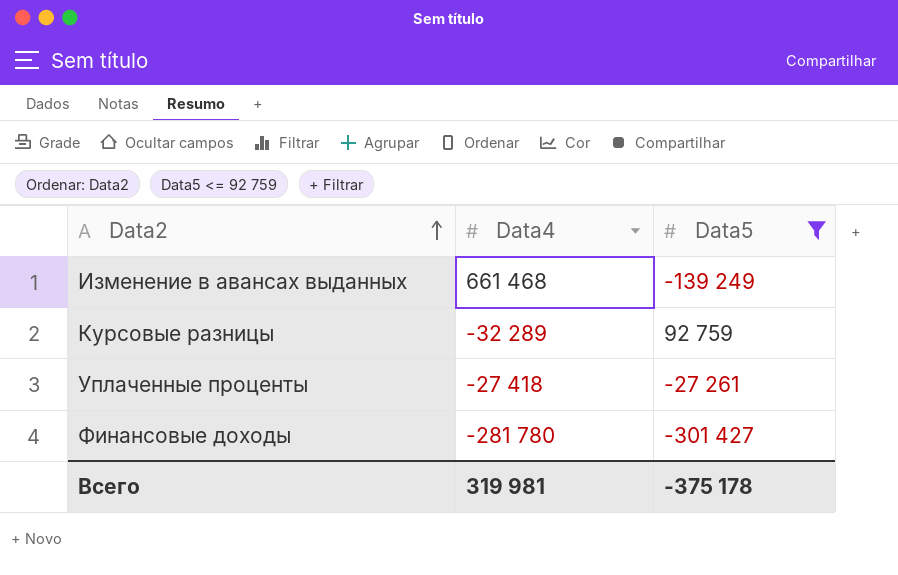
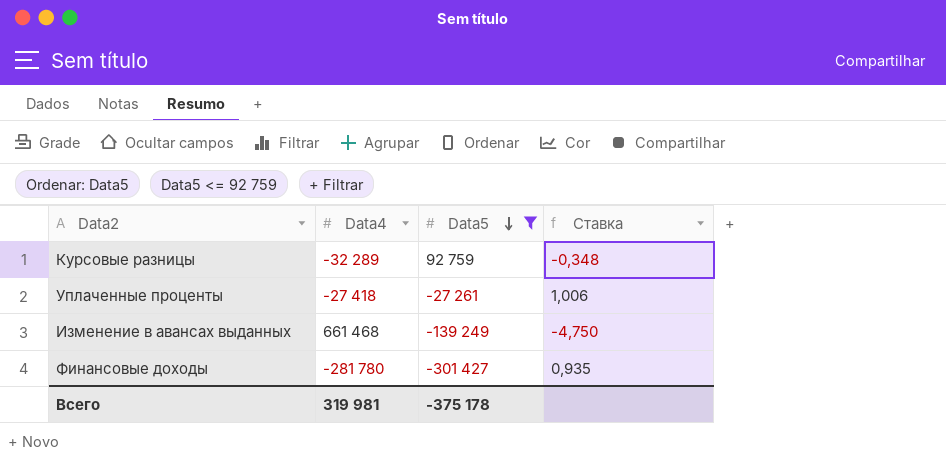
row order: Data2 ascending -> Data5 descending
column Ставка | formula: none -> [Data4] / [Data5]

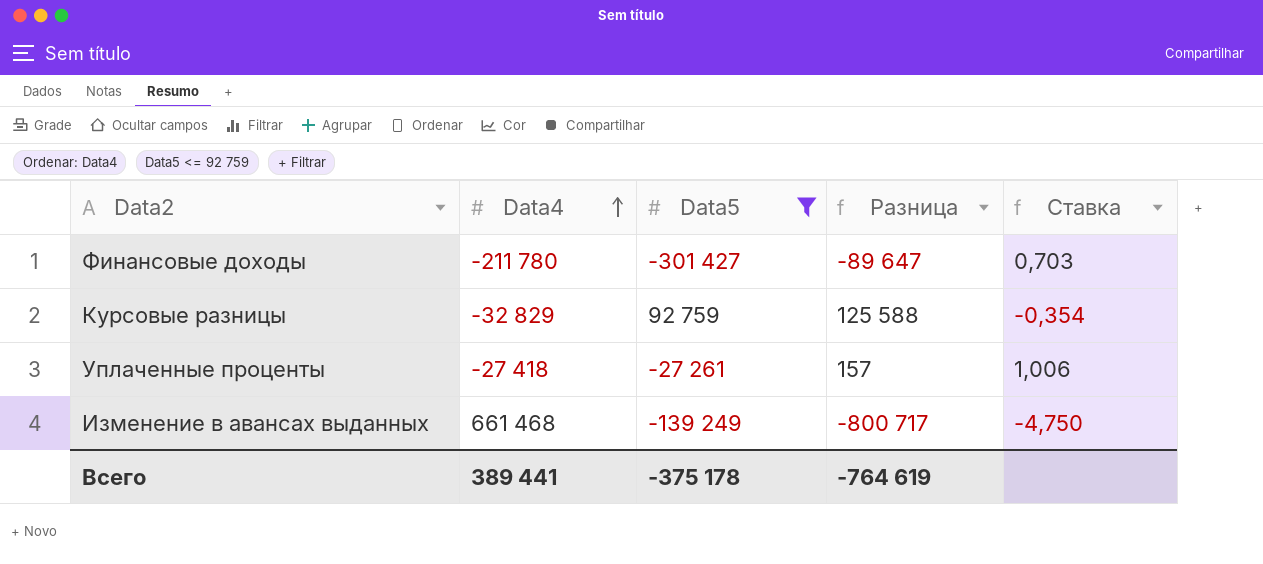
row order: Data5 descending -> Data4 ascending
column Разница | formula: none -> [Data5] - [Data4]
Финансовые доходы | Data4: -281 780 -> -211 780
Финансовые доходы | Ставка: 0,935 -> 0,703
Курсовые разницы | Data4: -32 289 -> -32 829
Курсовые разницы | Ставка: -0,348 -> -0,354
Всего | Data4: 319 981 -> 389 441

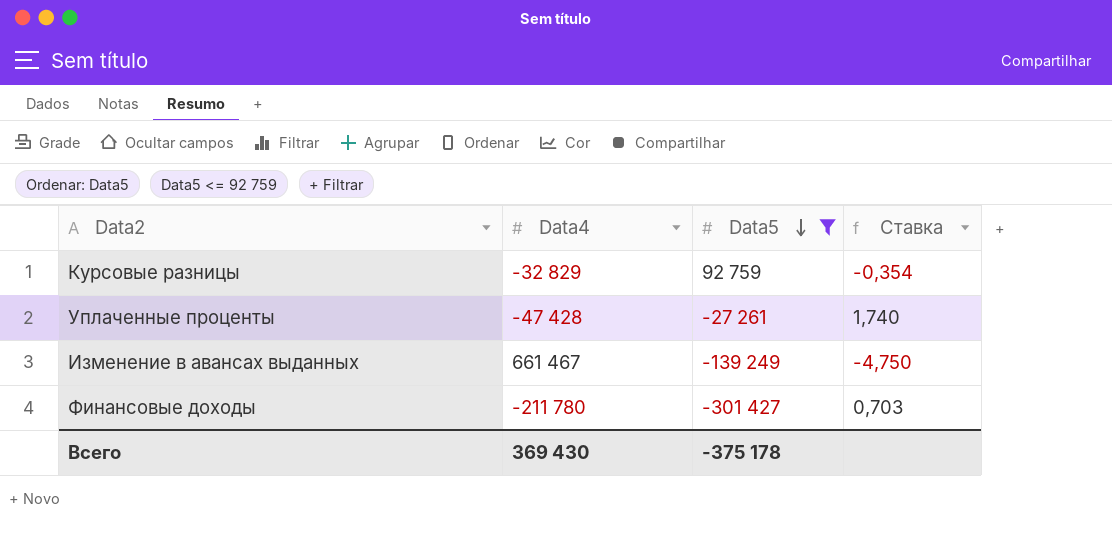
row order: Data4 ascending -> Data5 descending
column Разница | formula: [Data5] - [Data4] -> none
Уплаченные проценты | Data4: -27 418 -> -47 428
Уплаченные проценты | Ставка: 1,006 -> 1,740
Изменение в авансах выданных | Data4: 661 468 -> 661 467
Всего | Data4: 389 441 -> 369 430

